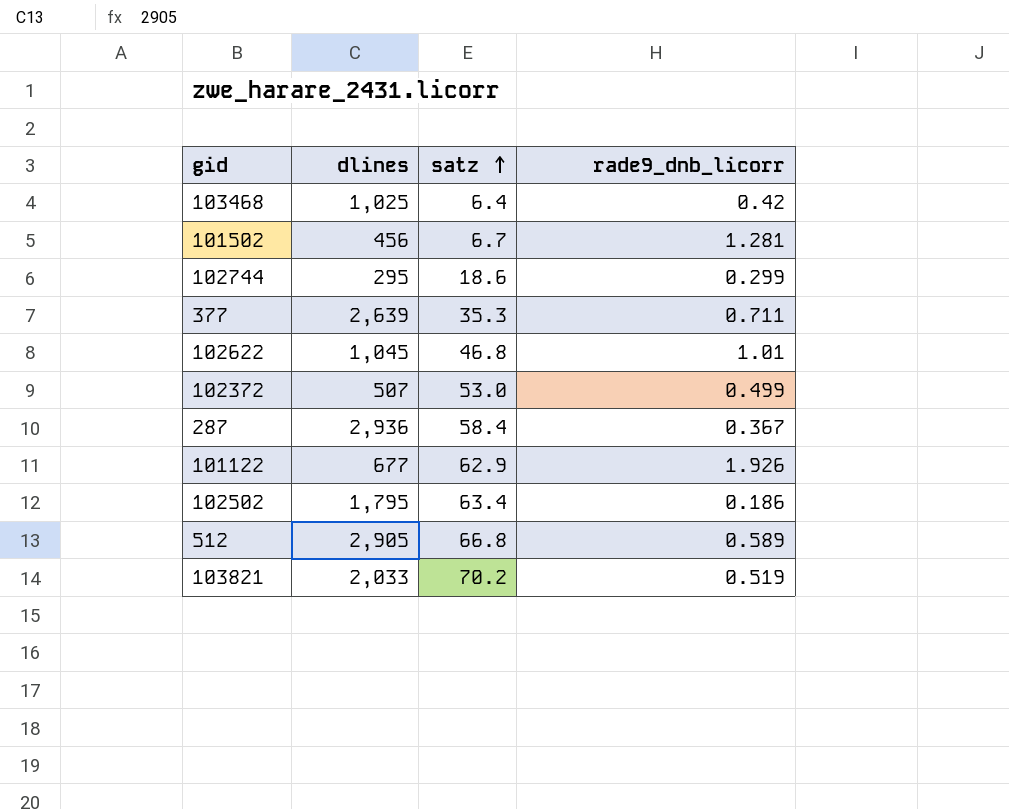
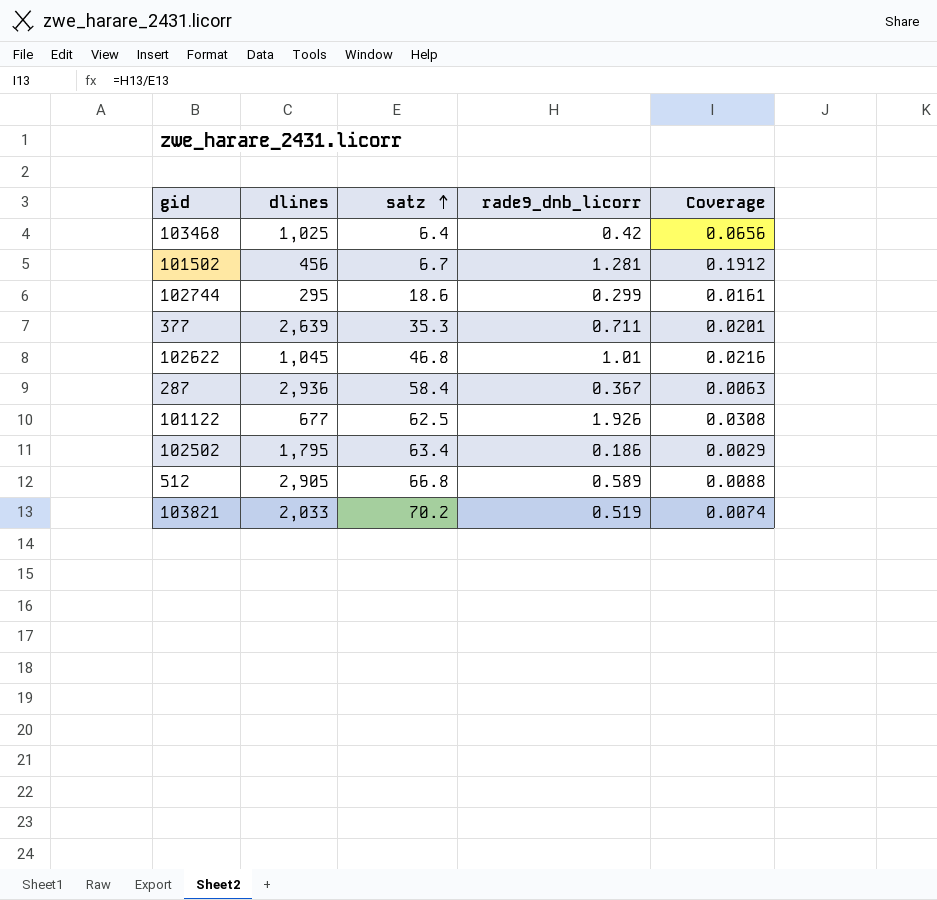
column Coverage | formula: none -> [rade9_dnb_licorr] / [satz]
row 102372: 507 | 53.0 | 0.499 -> none
101122 | satz: 62.9 -> 62.5

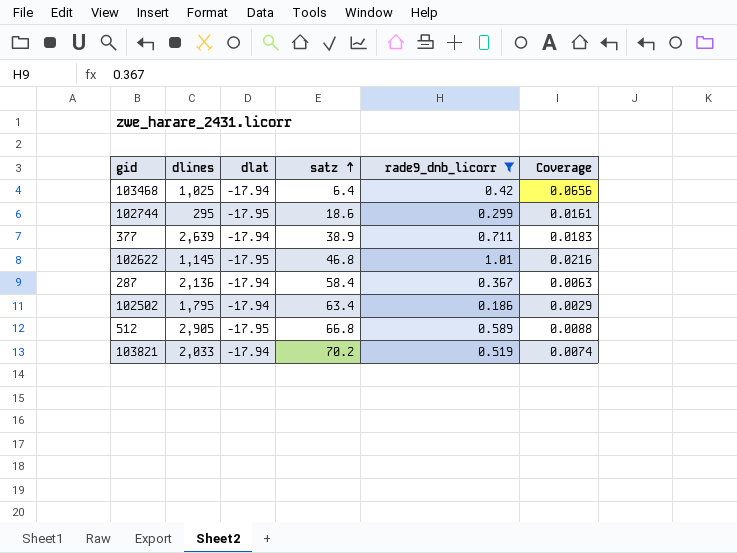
filter: none -> rade9_dnb_licorr <= 1.01
column dlat | position: none -> 3
377 | satz: 35.3 -> 38.9
377 | Coverage: 0.0201 -> 0.0183
102622 | dlines: 1,045 -> 1,145
287 | dlines: 2,936 -> 2,136

